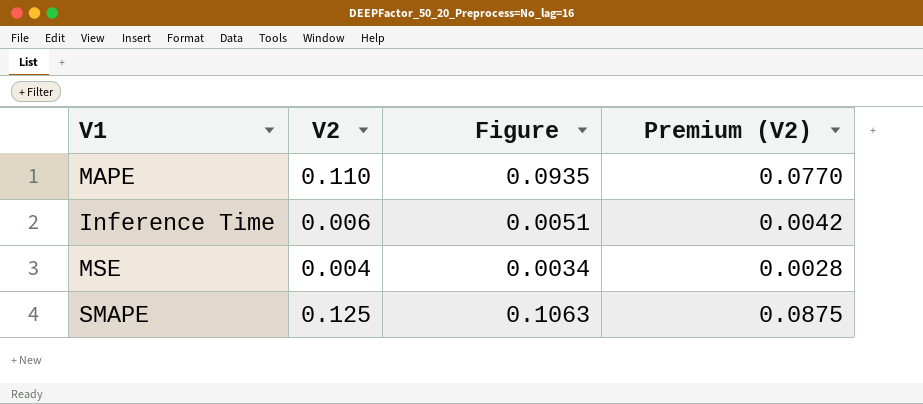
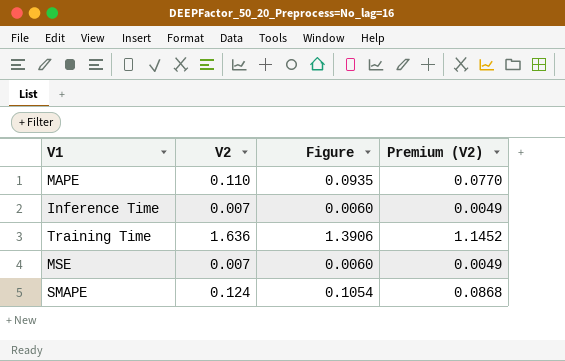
Inference Time | V2: 0.006 -> 0.007
Inference Time | Figure: 0.0051 -> 0.0060
Inference Time | Premium (V2): 0.0042 -> 0.0049
row Training Time: none -> 1.636 | 1.3906 | 1.1452
MSE | V2: 0.004 -> 0.007
MSE | Figure: 0.0034 -> 0.0060
MSE | Premium (V2): 0.0028 -> 0.0049
SMAPE | V2: 0.125 -> 0.124
SMAPE | Figure: 0.1063 -> 0.1054
SMAPE | Premium (V2): 0.0875 -> 0.0868

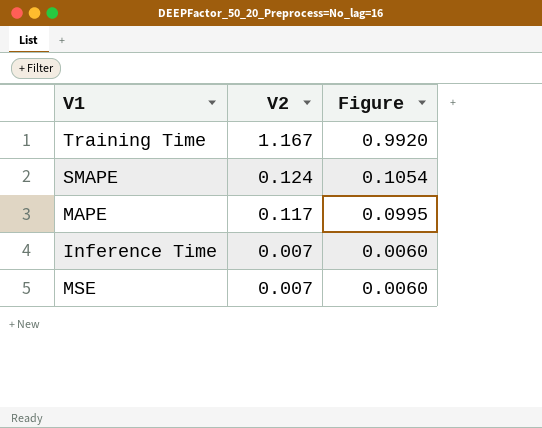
row order: none -> V2 descending
column Premium (V2) | formula: [V2] * 0.7 -> none
Training Time | V2: 1.636 -> 1.167
Training Time | Figure: 1.3906 -> 0.9920
MAPE | V2: 0.110 -> 0.117
MAPE | Figure: 0.0935 -> 0.0995

